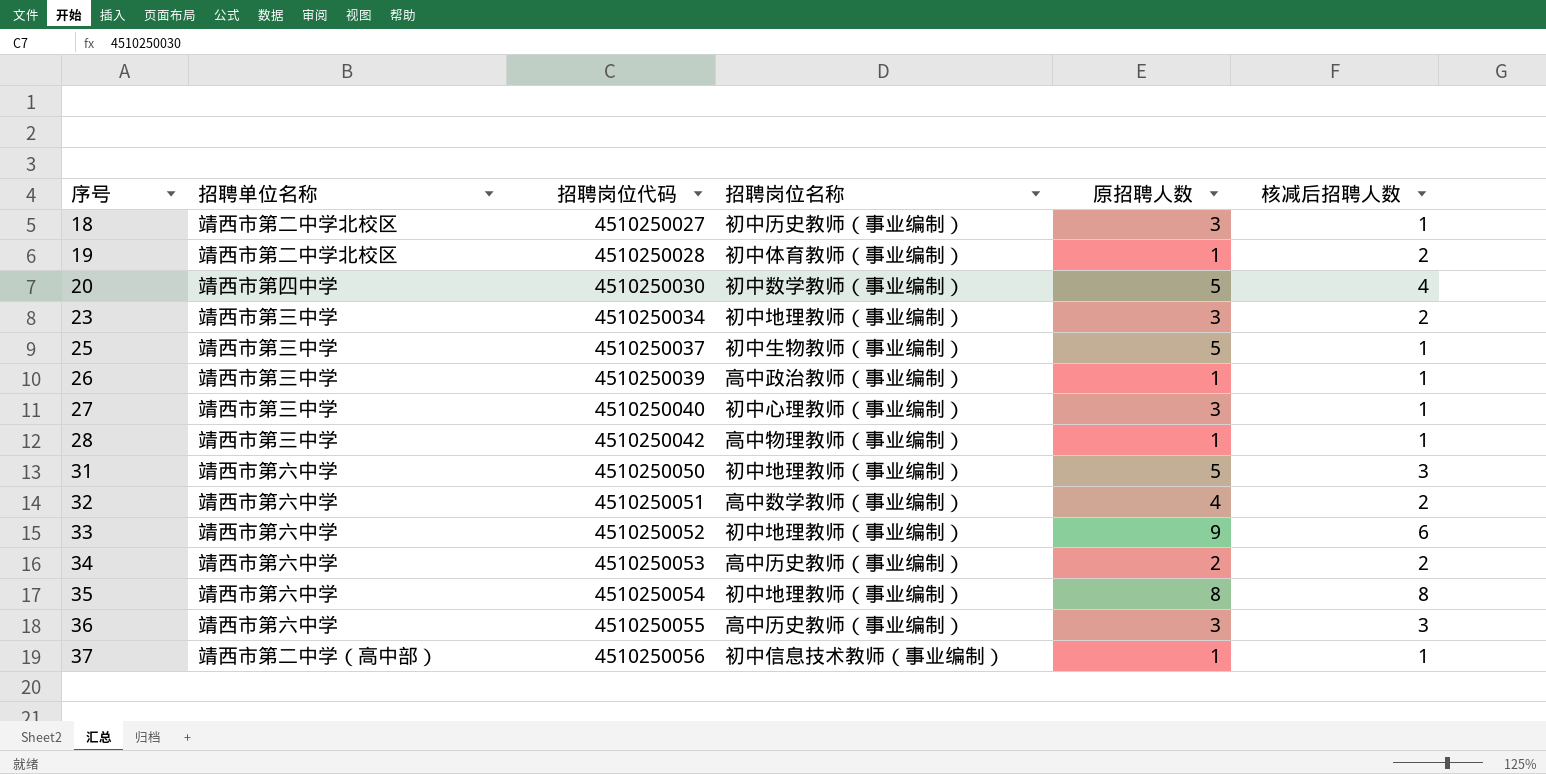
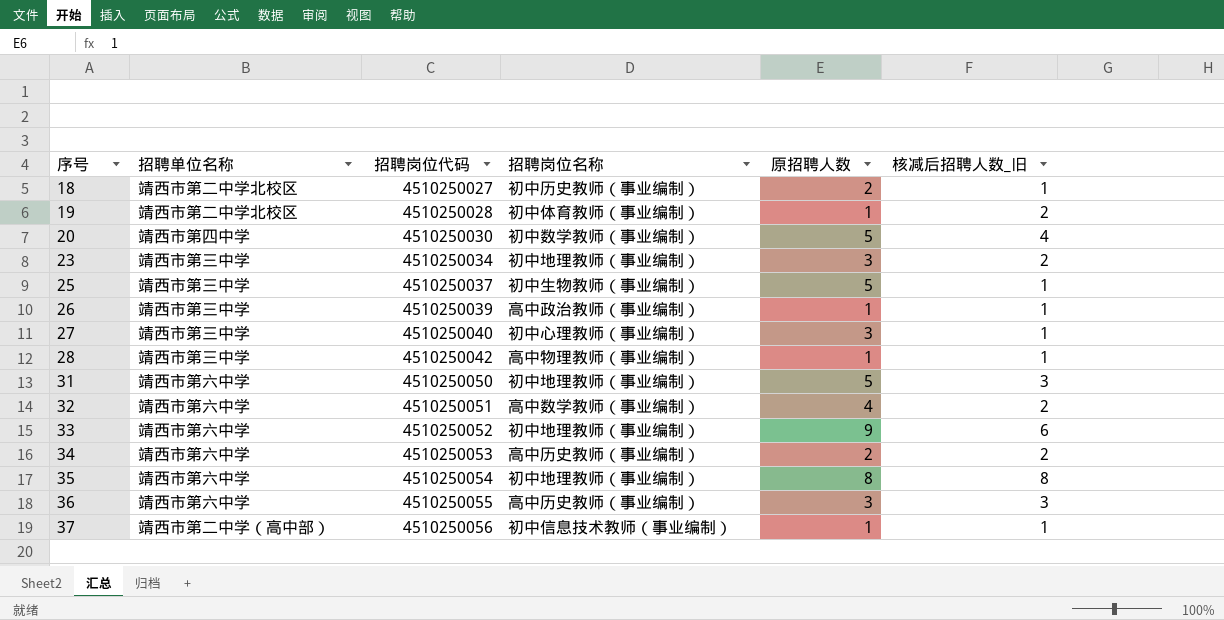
column name: 核减后招聘人数 -> 核减后招聘人数_旧
18 | 原招聘人数: 3 -> 2

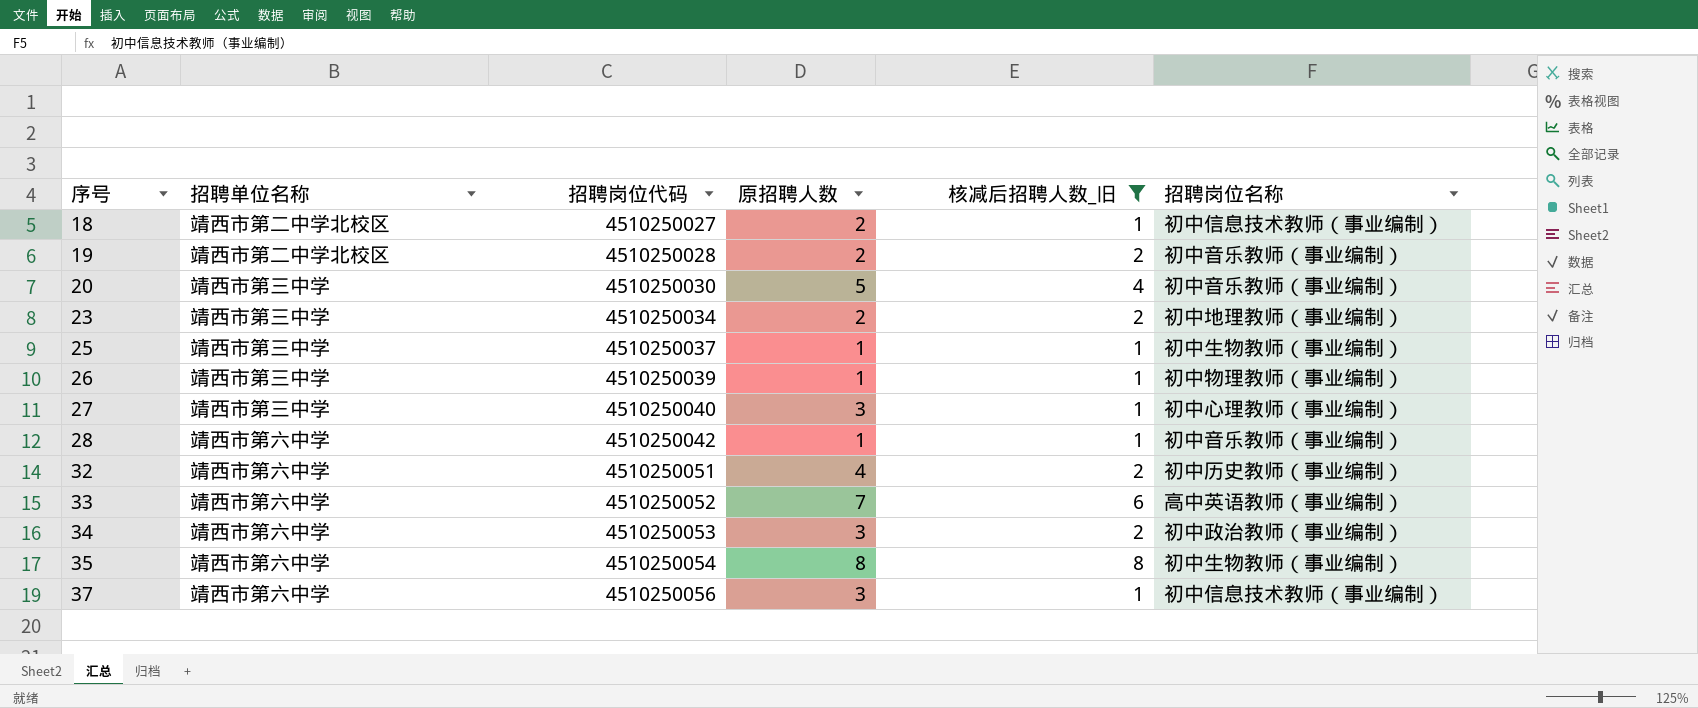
filter: none -> 核减后招聘人数_旧 != 3
column 招聘岗位名称 | position: 4 -> 6
18 | 招聘岗位名称: 初中历史教师（事业编制） -> 初中信息技术教师（事业编制）
19 | 原招聘人数: 1 -> 2
19 | 招聘岗位名称: 初中体育教师（事业编制） -> 初中音乐教师（事业编制）
20 | 招聘单位名称: 靖西市第四中学 -> 靖西市第三中学
20 | 招聘岗位名称: 初中数学教师（事业编制） -> 初中音乐教师（事业编制）
23 | 原招聘人数: 3 -> 2
25 | 原招聘人数: 5 -> 1
26 | 招聘岗位名称: 高中政治教师（事业编制） -> 初中物理教师（事业编制）
28 | 招聘单位名称: 靖西市第三中学 -> 靖西市第六中学
28 | 招聘岗位名称: 高中物理教师（事业编制） -> 初中音乐教师（事业编制）
32 | 招聘岗位名称: 高中数学教师（事业编制） -> 初中历史教师（事业编制）
33 | 原招聘人数: 9 -> 7
33 | 招聘岗位名称: 初中地理教师（事业编制） -> 高中英语教师（事业编制）
34 | 原招聘人数: 2 -> 3
34 | 招聘岗位名称: 高中历史教师（事业编制） -> 初中政治教师（事业编制）
35 | 招聘岗位名称: 初中地理教师（事业编制） -> 初中生物教师（事业编制）
37 | 招聘单位名称: 靖西市第二中学（高中部） -> 靖西市第六中学
37 | 原招聘人数: 1 -> 3

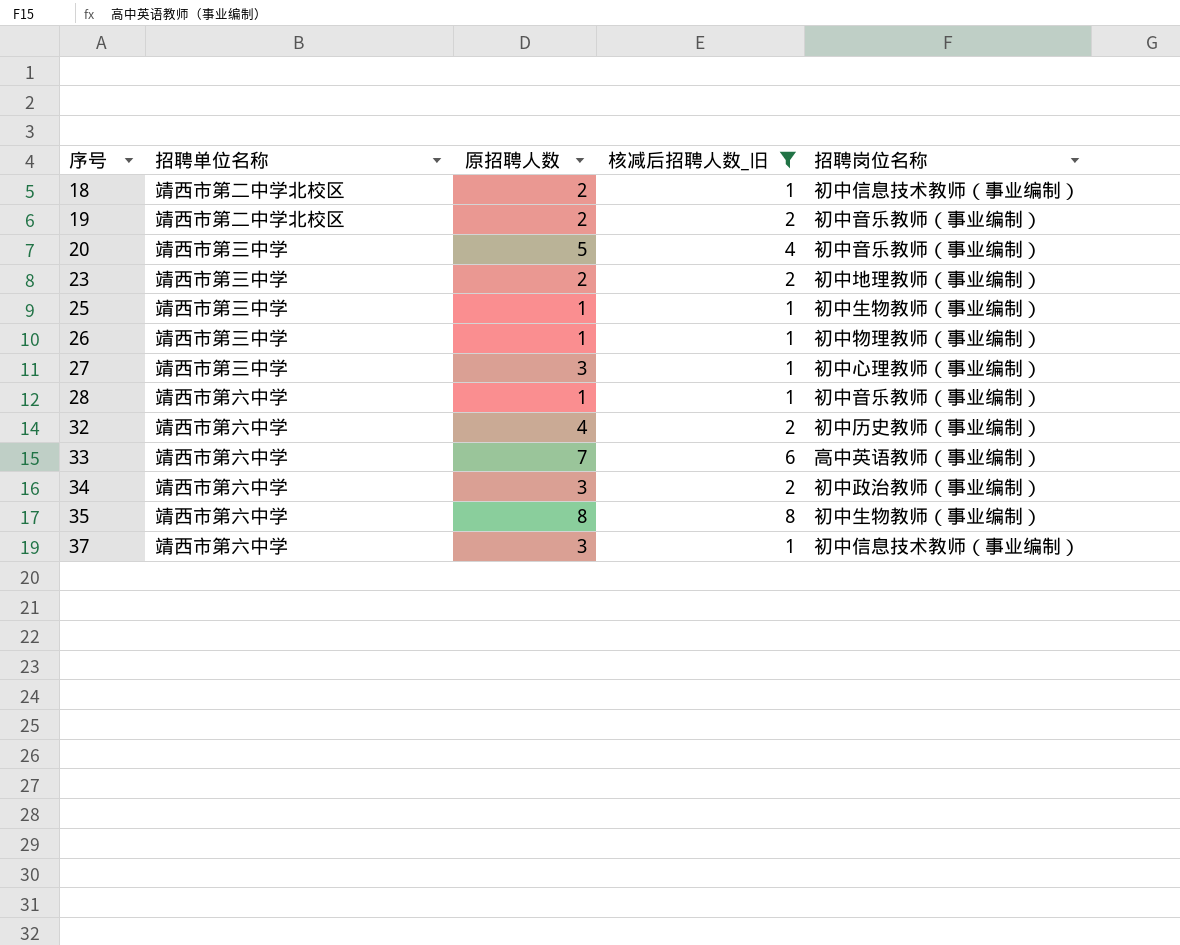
column 招聘岗位代码 | position: 3 -> none

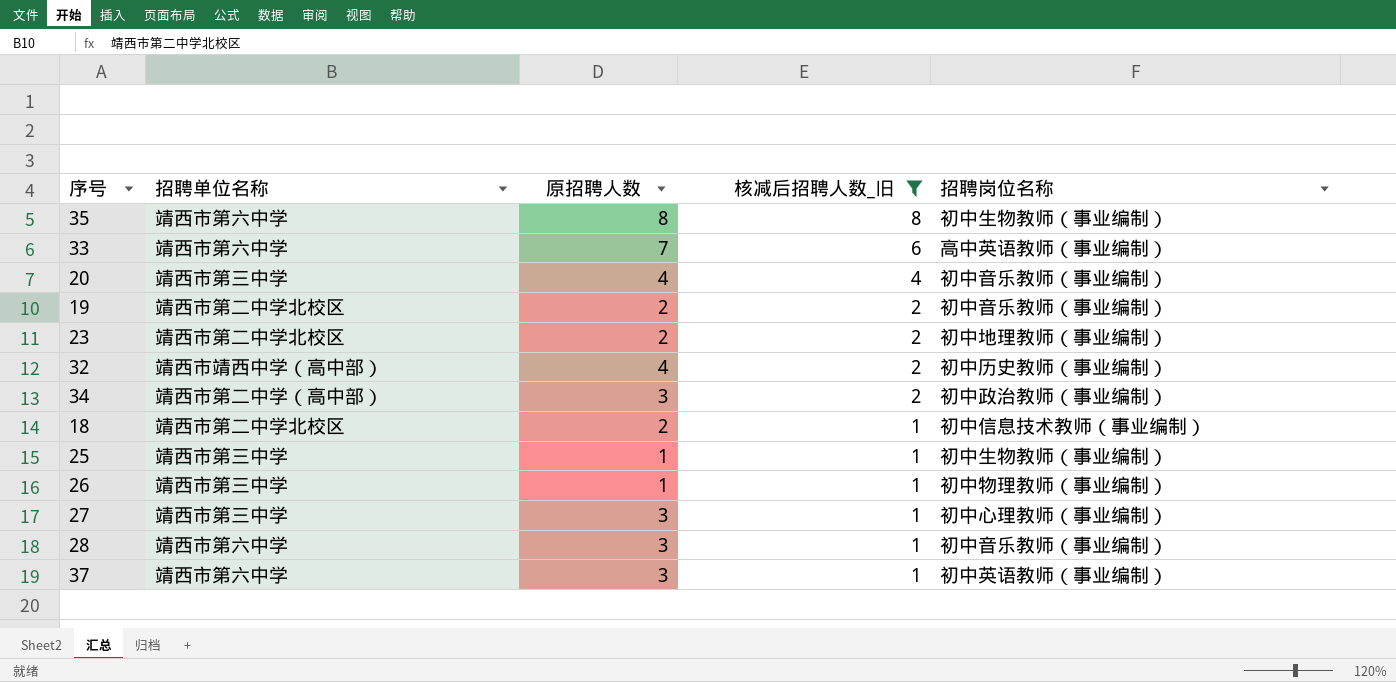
row order: 序号 ascending -> 核减后招聘人数_旧 descending
20 | 原招聘人数: 5 -> 4
23 | 招聘单位名称: 靖西市第三中学 -> 靖西市第二中学北校区
32 | 招聘单位名称: 靖西市第六中学 -> 靖西市靖西中学（高中部）
34 | 招聘单位名称: 靖西市第六中学 -> 靖西市第二中学（高中部）
28 | 原招聘人数: 1 -> 3
37 | 招聘岗位名称: 初中信息技术教师（事业编制） -> 初中英语教师（事业编制）

